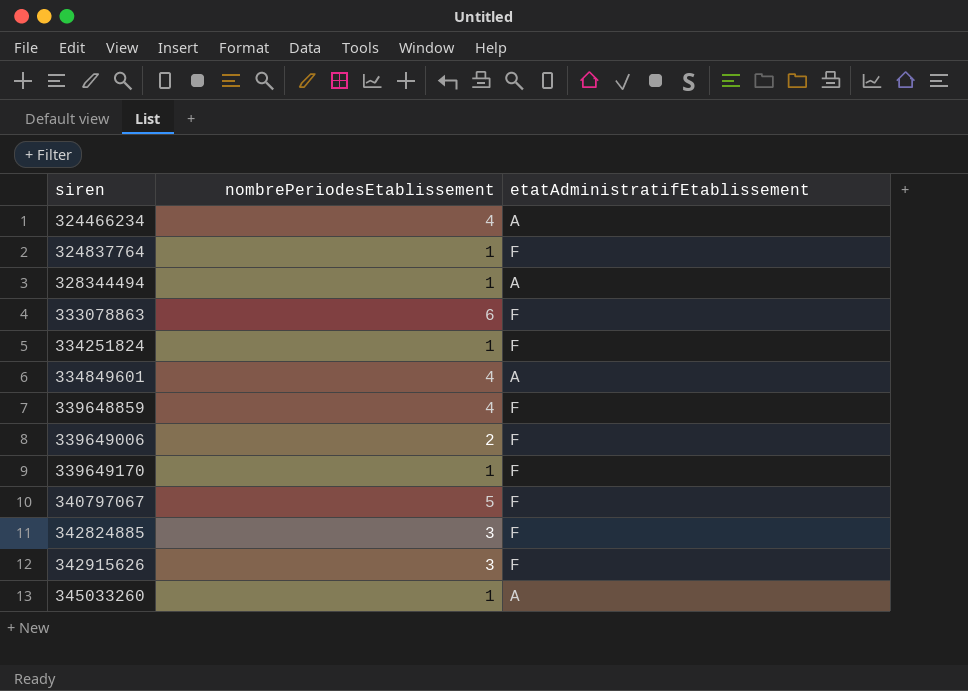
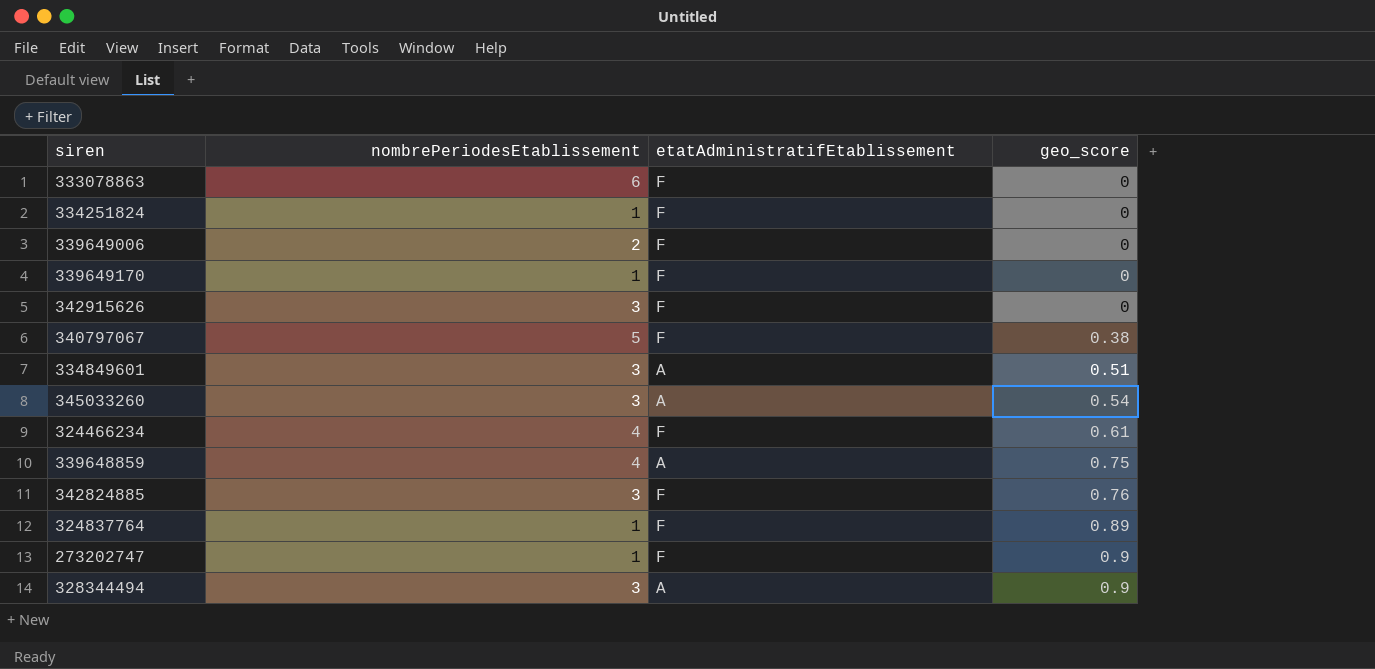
row order: siren ascending -> geo_score ascending
column geo_score | position: none -> 4
334849601 | nombrePeriodesEtablissement: 4 -> 3
345033260 | nombrePeriodesEtablissement: 1 -> 3
324466234 | etatAdministratifEtablissement: A -> F
339648859 | etatAdministratifEtablissement: F -> A
row 273202747: none -> 1 | F | 0.9
328344494 | nombrePeriodesEtablissement: 1 -> 3

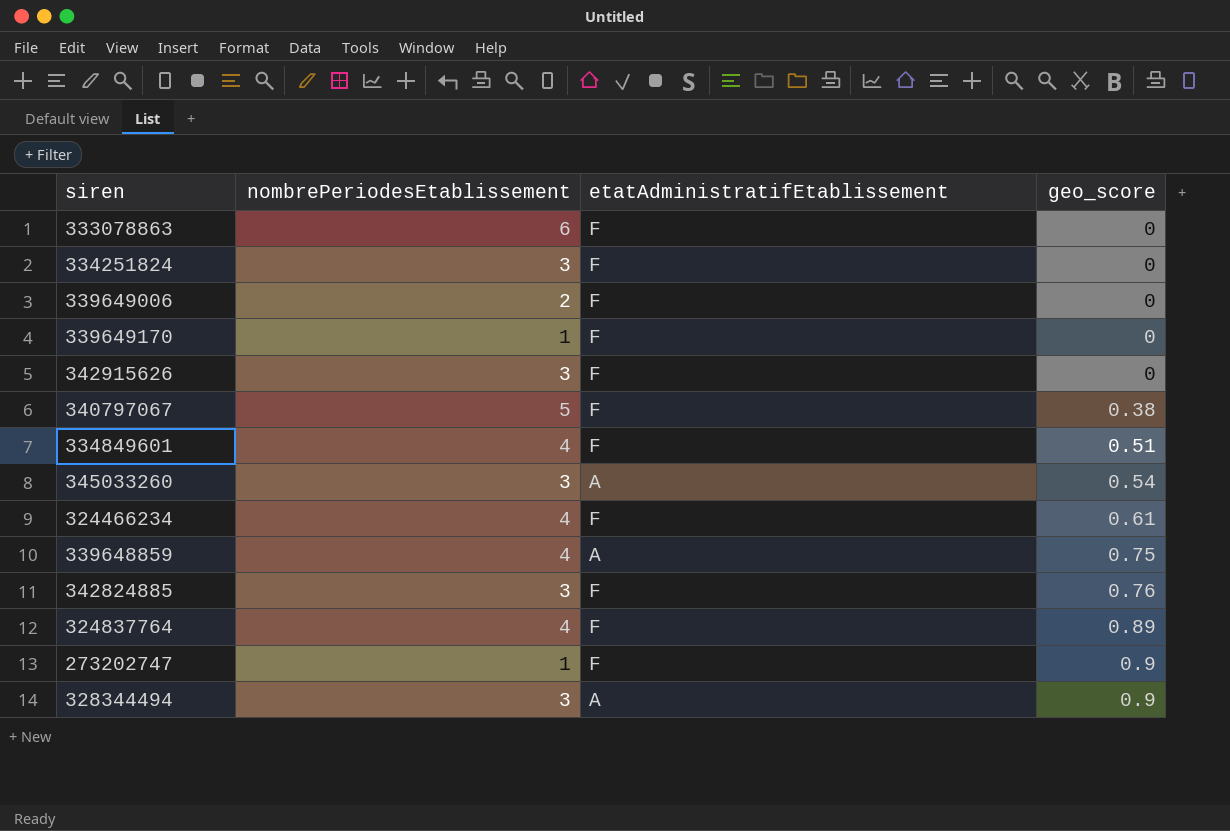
334251824 | nombrePeriodesEtablissement: 1 -> 3
334849601 | nombrePeriodesEtablissement: 3 -> 4
334849601 | etatAdministratifEtablissement: A -> F
324837764 | nombrePeriodesEtablissement: 1 -> 4

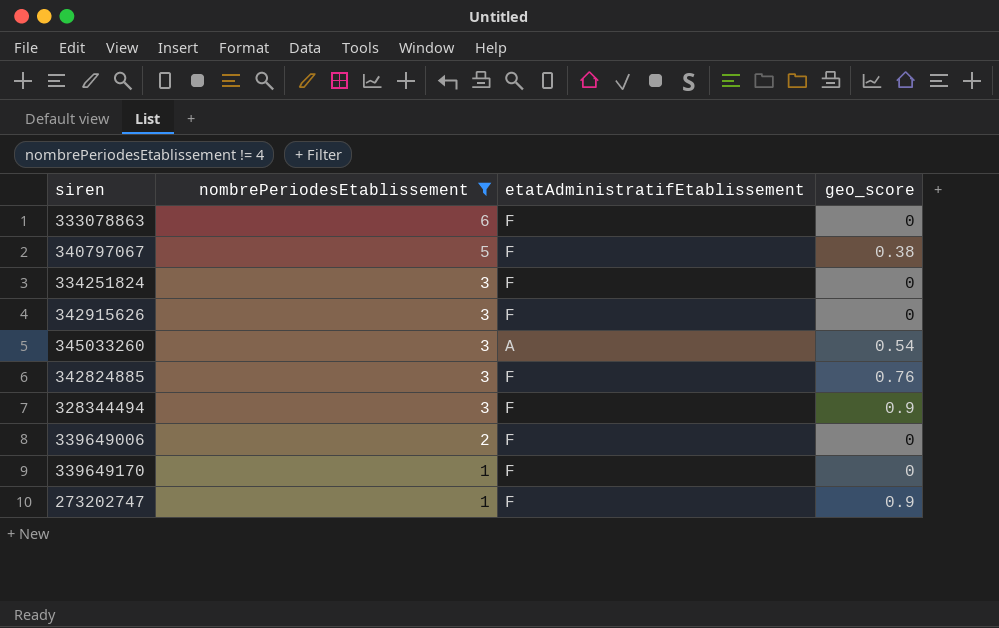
filter: none -> nombrePeriodesEtablissement != 4
row order: geo_score ascending -> nombrePeriodesEtablissement descending
328344494 | etatAdministratifEtablissement: A -> F

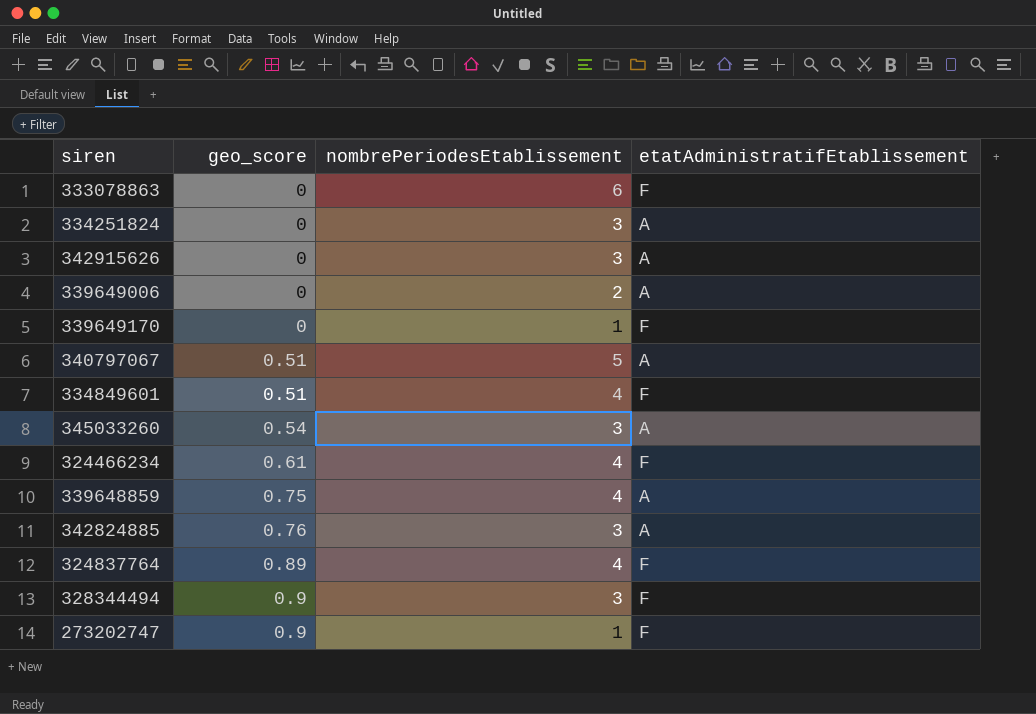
filter: nombrePeriodesEtablissement != 4 -> none
row order: nombrePeriodesEtablissement descending -> geo_score ascending
column geo_score | position: 4 -> 2
334251824 | etatAdministratifEtablissement: F -> A
342915626 | etatAdministratifEtablissement: F -> A
339649006 | etatAdministratifEtablissement: F -> A
340797067 | geo_score: 0.38 -> 0.51
340797067 | etatAdministratifEtablissement: F -> A
342824885 | etatAdministratifEtablissement: F -> A

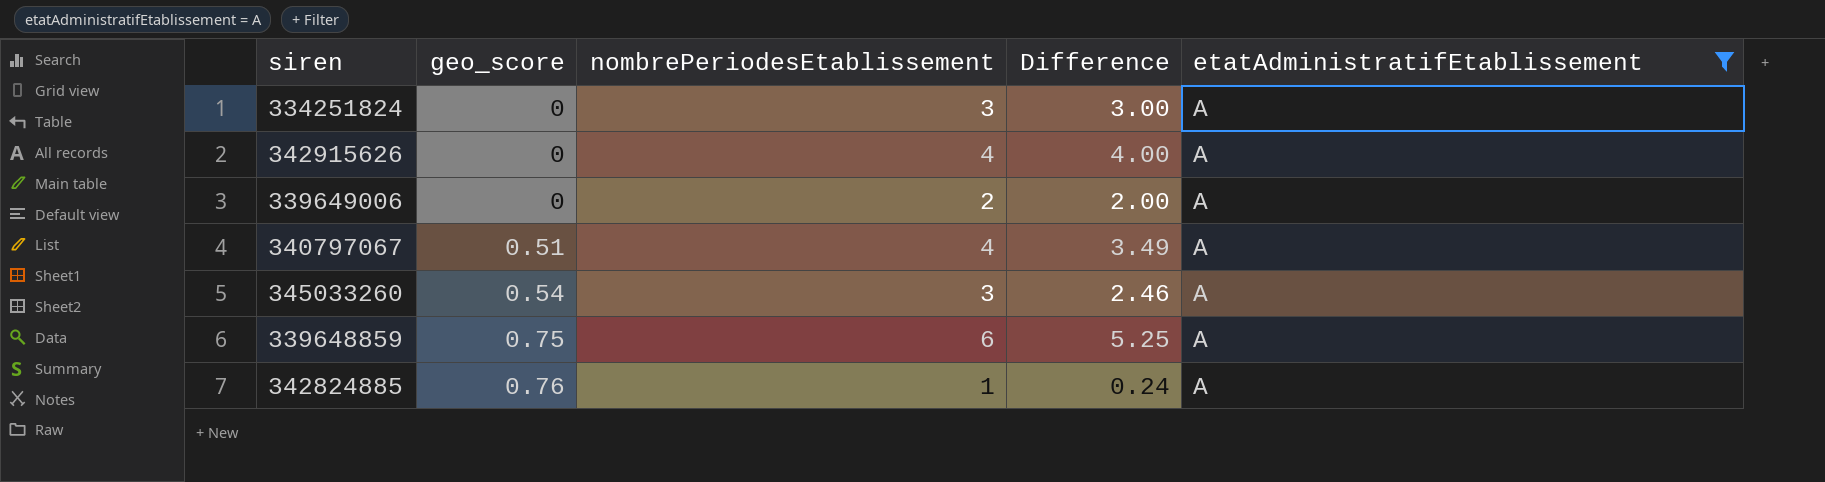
filter: none -> etatAdministratifEtablissement = A
column Difference | formula: none -> [nombrePeriodesEtablissement] - [geo_score]
342915626 | nombrePeriodesEtablissement: 3 -> 4
340797067 | nombrePeriodesEtablissement: 5 -> 4
339648859 | nombrePeriodesEtablissement: 4 -> 6
342824885 | nombrePeriodesEtablissement: 3 -> 1

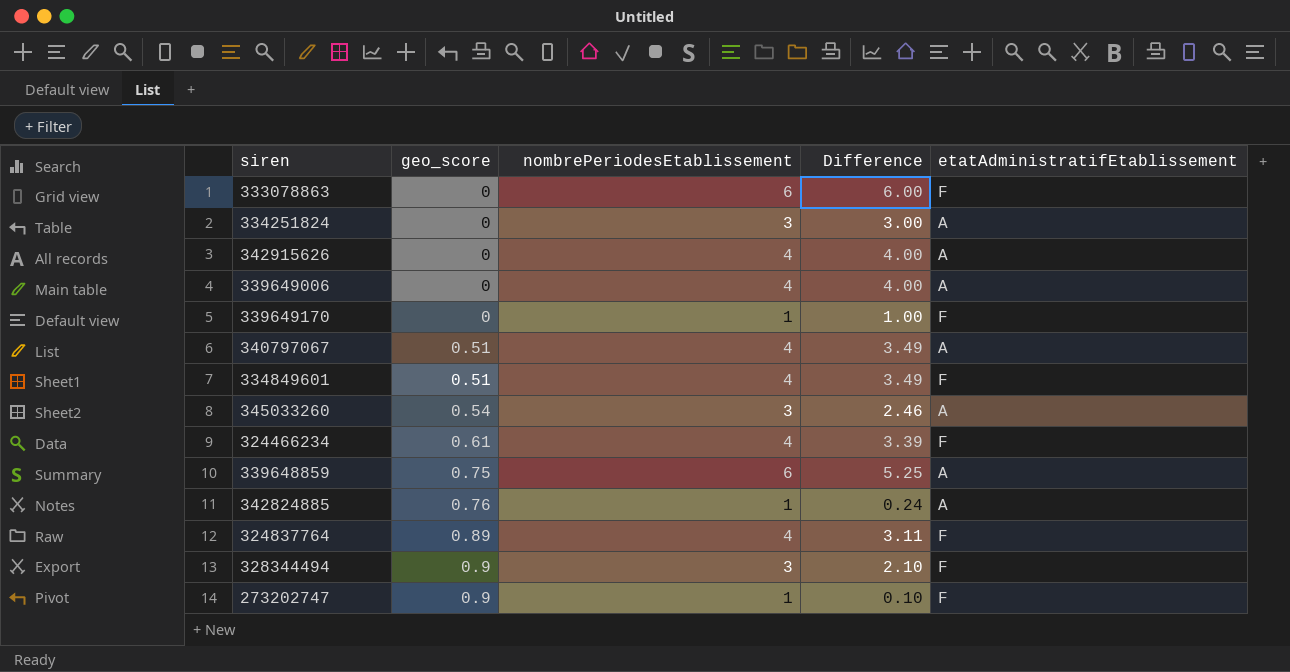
filter: etatAdministratifEtablissement = A -> none
339649006 | nombrePeriodesEtablissement: 2 -> 4
339649006 | Difference: 2.00 -> 4.00

